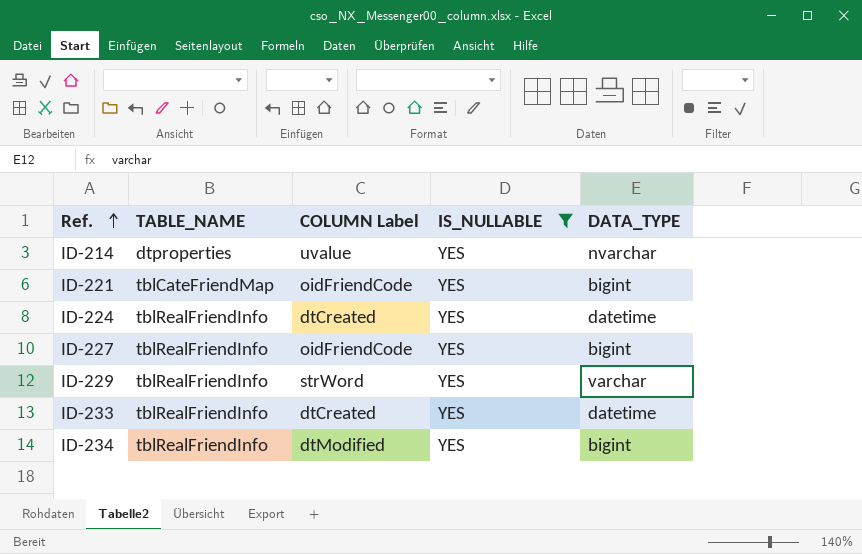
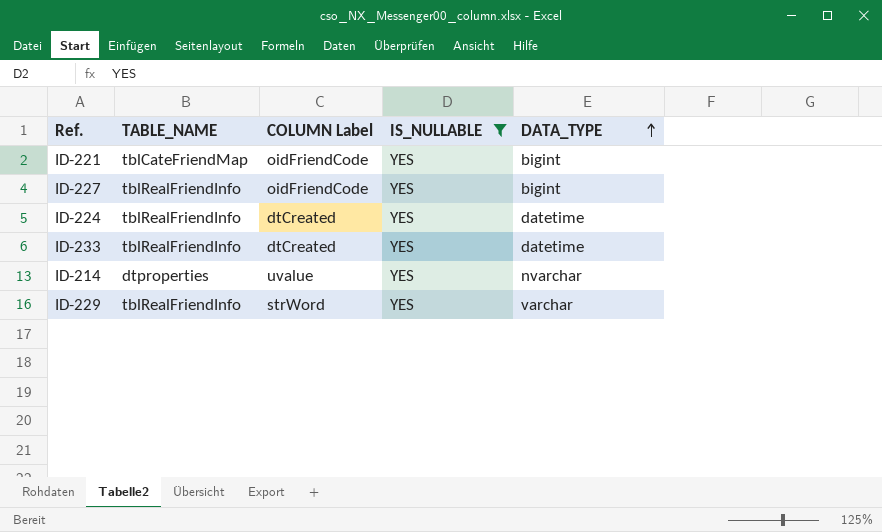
row order: Ref. ascending -> DATA_TYPE ascending
row ID-234: tblRealFriendInfo | dtModified | YES | bigint -> none

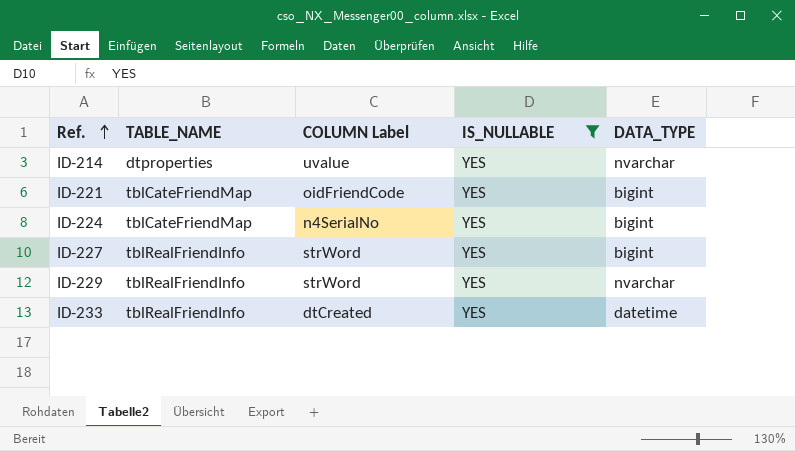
row order: DATA_TYPE ascending -> Ref. ascending
ID-224 | TABLE_NAME: tblRealFriendInfo -> tblCateFriendMap
ID-224 | COLUMN Label: dtCreated -> n4SerialNo
ID-224 | DATA_TYPE: datetime -> bigint
ID-227 | COLUMN Label: oidFriendCode -> strWord
ID-229 | DATA_TYPE: varchar -> nvarchar

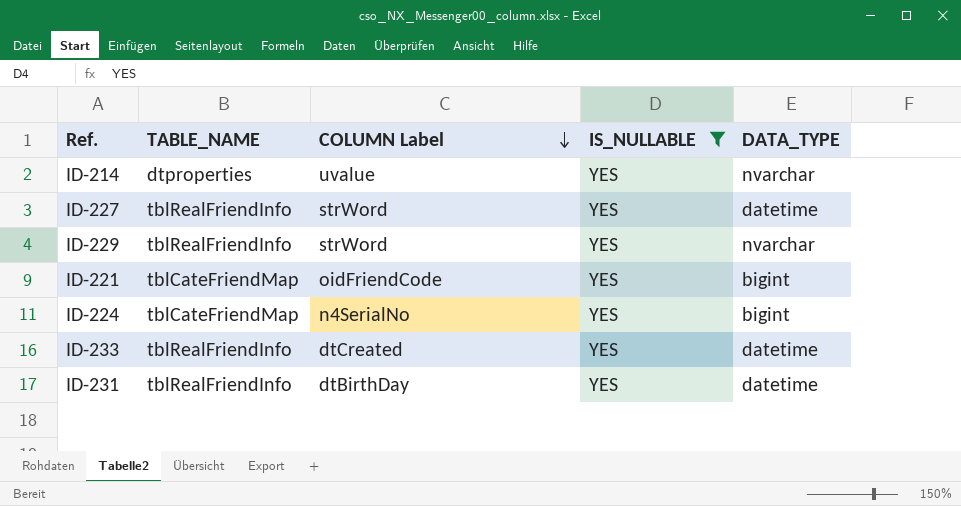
row order: Ref. ascending -> COLUMN Label descending
ID-227 | DATA_TYPE: bigint -> datetime
row ID-231: none -> tblRealFriendInfo | dtBirthDay | YES | datetime

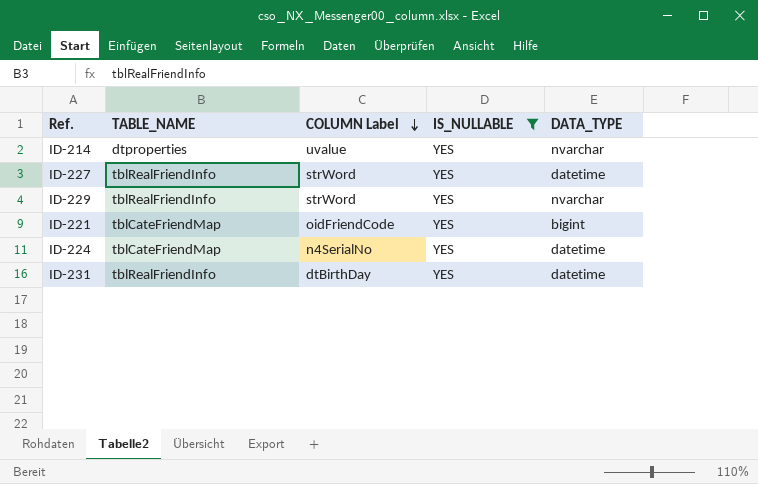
row ID-233: tblRealFriendInfo | dtCreated | YES | datetime -> none
ID-224 | DATA_TYPE: bigint -> datetime

